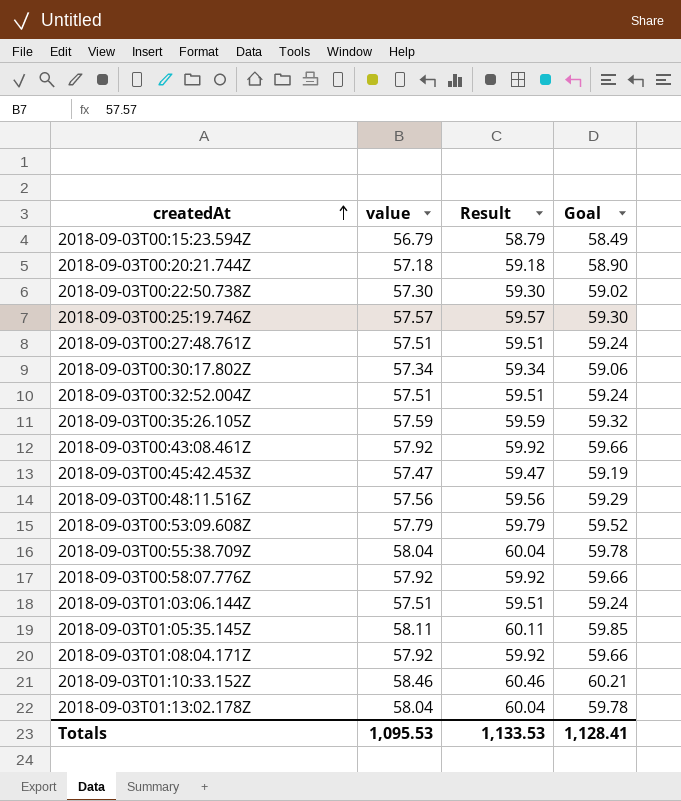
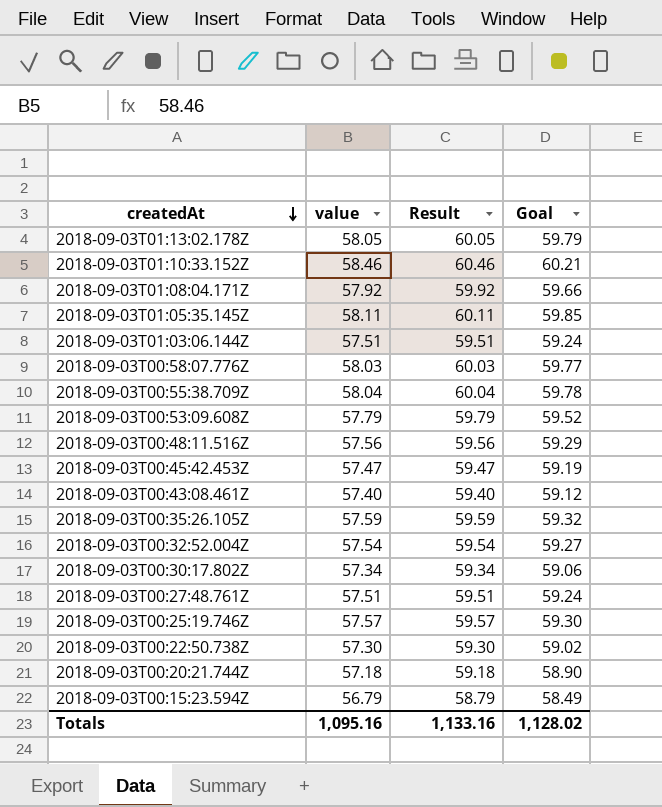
row order: createdAt ascending -> createdAt descending
2018-09-03T01:13:02.178Z | value: 58.04 -> 58.05
2018-09-03T01:13:02.178Z | Result: 60.04 -> 60.05
2018-09-03T01:13:02.178Z | Goal: 59.78 -> 59.79
2018-09-03T00:58:07.776Z | value: 57.92 -> 58.03
2018-09-03T00:58:07.776Z | Result: 59.92 -> 60.03
2018-09-03T00:58:07.776Z | Goal: 59.66 -> 59.77
2018-09-03T00:43:08.461Z | value: 57.92 -> 57.40
2018-09-03T00:43:08.461Z | Result: 59.92 -> 59.40
2018-09-03T00:43:08.461Z | Goal: 59.66 -> 59.12
2018-09-03T00:32:52.004Z | value: 57.51 -> 57.54
2018-09-03T00:32:52.004Z | Result: 59.51 -> 59.54
2018-09-03T00:32:52.004Z | Goal: 59.24 -> 59.27
Totals | value: 1,095.53 -> 1,095.16
Totals | Result: 1,133.53 -> 1,133.16
Totals | Goal: 1,128.41 -> 1,128.02

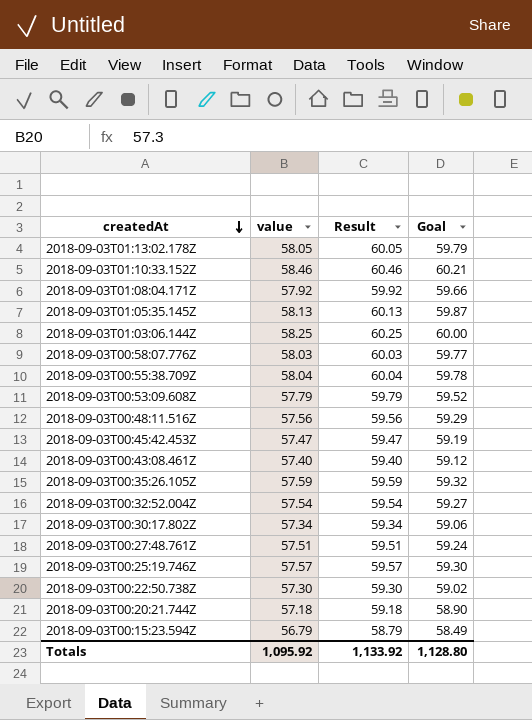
2018-09-03T01:05:35.145Z | value: 58.11 -> 58.13
2018-09-03T01:05:35.145Z | Result: 60.11 -> 60.13
2018-09-03T01:05:35.145Z | Goal: 59.85 -> 59.87
2018-09-03T01:03:06.144Z | value: 57.51 -> 58.25
2018-09-03T01:03:06.144Z | Result: 59.51 -> 60.25
2018-09-03T01:03:06.144Z | Goal: 59.24 -> 60.00
Totals | value: 1,095.16 -> 1,095.92
Totals | Result: 1,133.16 -> 1,133.92
Totals | Goal: 1,128.02 -> 1,128.80

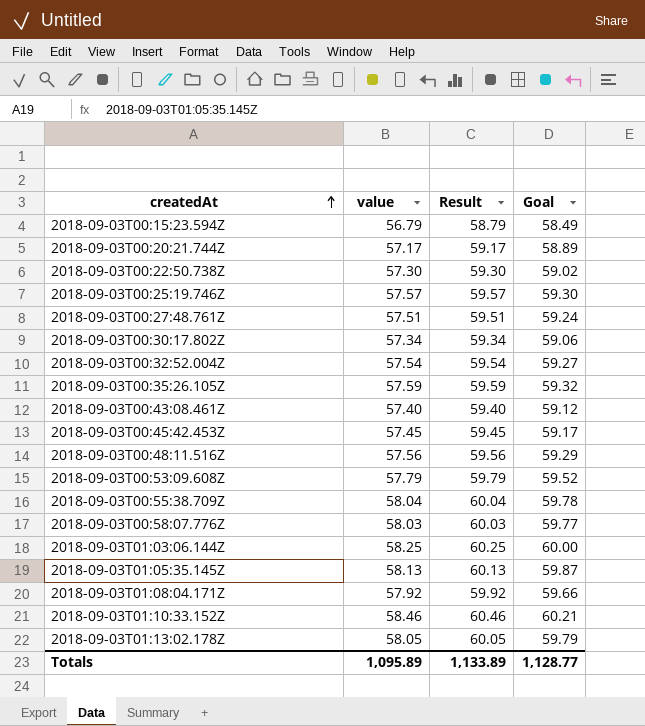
row order: createdAt descending -> createdAt ascending
2018-09-03T00:20:21.744Z | value: 57.18 -> 57.17
2018-09-03T00:20:21.744Z | Result: 59.18 -> 59.17
2018-09-03T00:20:21.744Z | Goal: 58.90 -> 58.89
2018-09-03T00:45:42.453Z | value: 57.47 -> 57.45
2018-09-03T00:45:42.453Z | Result: 59.47 -> 59.45
2018-09-03T00:45:42.453Z | Goal: 59.19 -> 59.17
Totals | value: 1,095.92 -> 1,095.89
Totals | Result: 1,133.92 -> 1,133.89
Totals | Goal: 1,128.80 -> 1,128.77

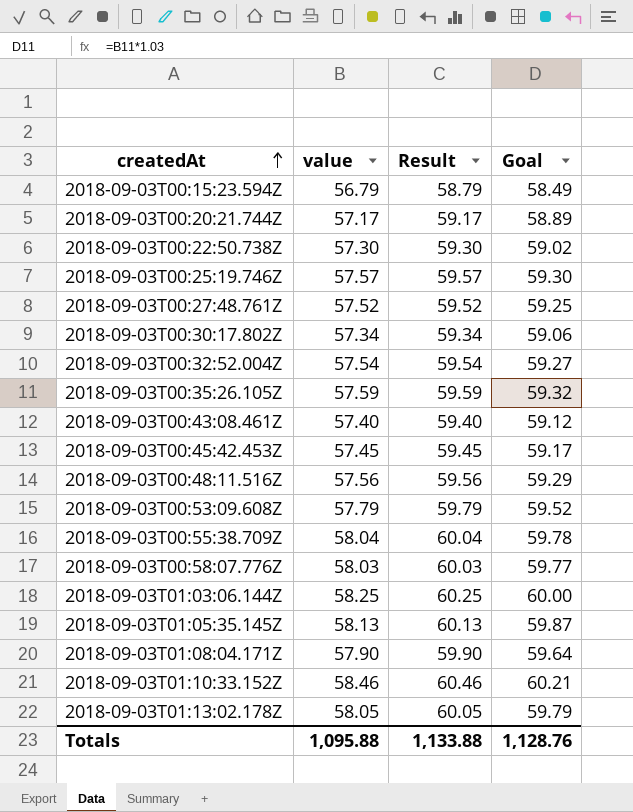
2018-09-03T00:27:48.761Z | value: 57.51 -> 57.52
2018-09-03T00:27:48.761Z | Result: 59.51 -> 59.52
2018-09-03T00:27:48.761Z | Goal: 59.24 -> 59.25
2018-09-03T01:08:04.171Z | value: 57.92 -> 57.90
2018-09-03T01:08:04.171Z | Result: 59.92 -> 59.90
2018-09-03T01:08:04.171Z | Goal: 59.66 -> 59.64
Totals | value: 1,095.89 -> 1,095.88
Totals | Result: 1,133.89 -> 1,133.88
Totals | Goal: 1,128.77 -> 1,128.76

